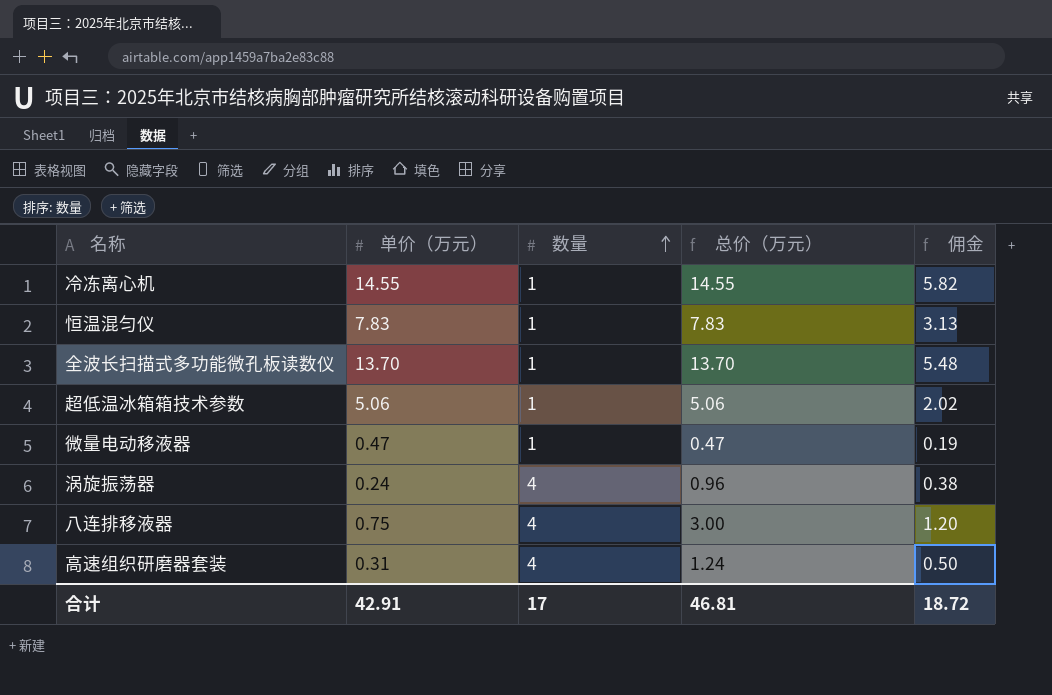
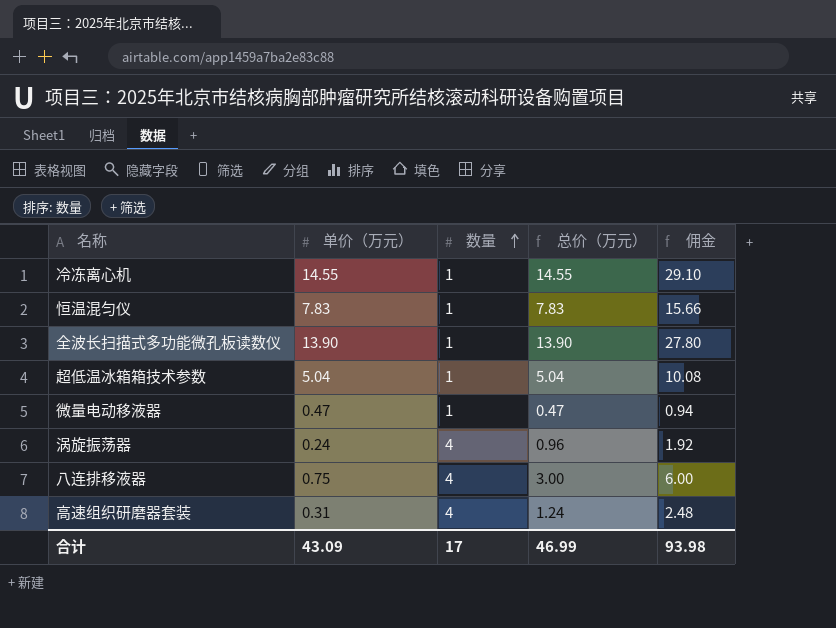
column 佣金 | formula: [总价（万元）] * 0.4 -> [总价（万元）] * 2
全波长扫描式多功能微孔板读数仪 | 单价（万元）: 13.70 -> 13.90
全波长扫描式多功能微孔板读数仪 | 总价（万元）: 13.70 -> 13.90
超低温冰箱箱技术参数 | 单价（万元）: 5.06 -> 5.04
超低温冰箱箱技术参数 | 总价（万元）: 5.06 -> 5.04
合计 | 单价（万元）: 42.91 -> 43.09
合计 | 总价（万元）: 46.81 -> 46.99
合计 | 佣金: 18.72 -> 93.98

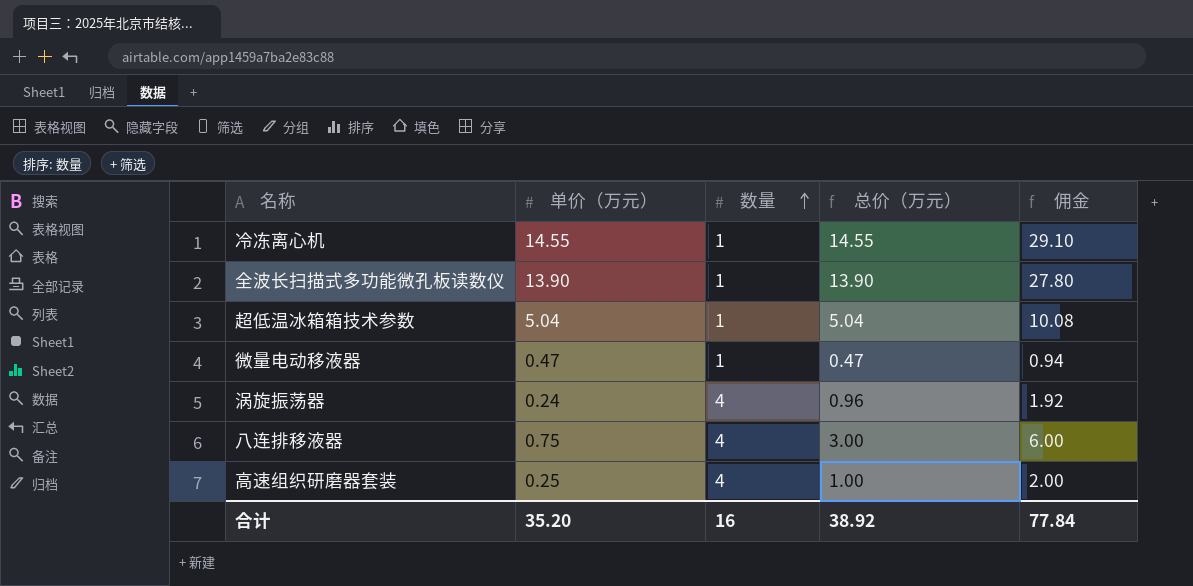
row 恒温混匀仪: 7.83 | 1 | 7.83 | 15.66 -> none
高速组织研磨器套装 | 单价（万元）: 0.31 -> 0.25
高速组织研磨器套装 | 总价（万元）: 1.24 -> 1.00
高速组织研磨器套装 | 佣金: 2.48 -> 2.00
合计 | 单价（万元）: 43.09 -> 35.20
合计 | 数量: 17 -> 16
合计 | 总价（万元）: 46.99 -> 38.92
合计 | 佣金: 93.98 -> 77.84

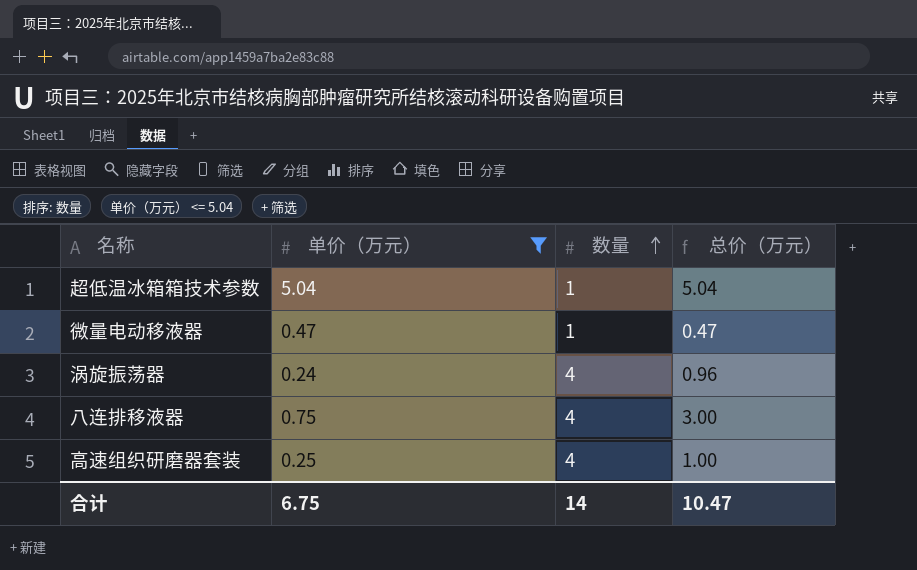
filter: none -> 单价（万元） <= 5.04
column 佣金 | formula: [总价（万元）] * 2 -> none
合计 | 单价（万元）: 35.20 -> 6.75
合计 | 数量: 16 -> 14
合计 | 总价（万元）: 38.92 -> 10.47

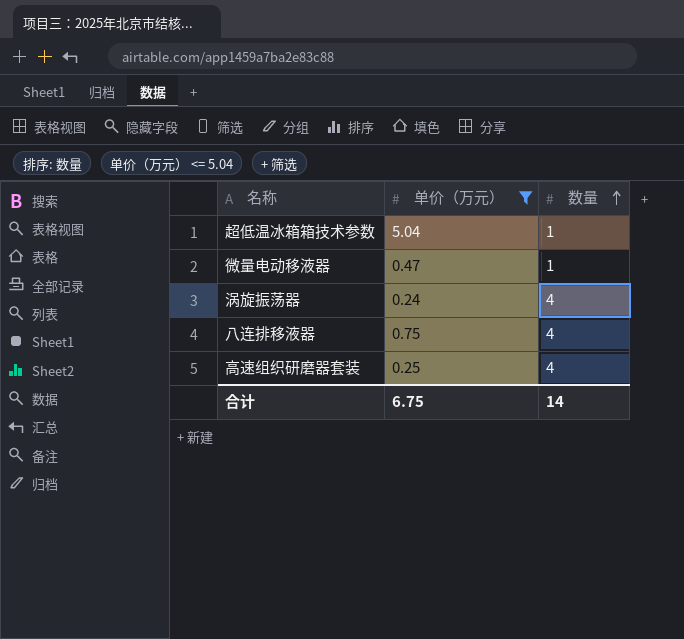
column 总价（万元） | formula: [单价（万元）] * [数量] -> none

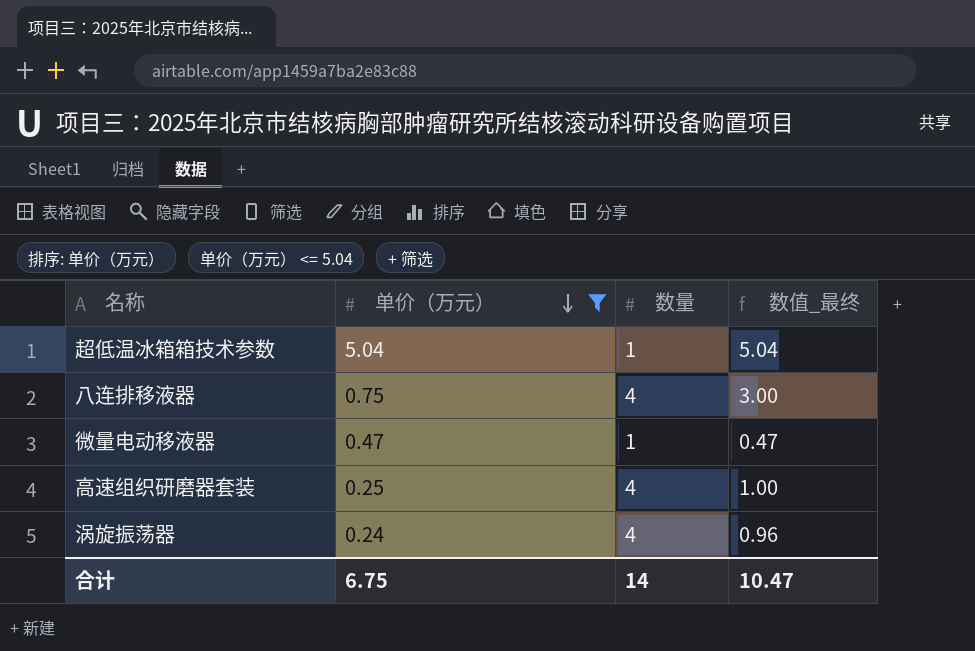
row order: 数量 ascending -> 单价（万元） descending
column 数值_最终 | formula: none -> [单价（万元）] * [数量]

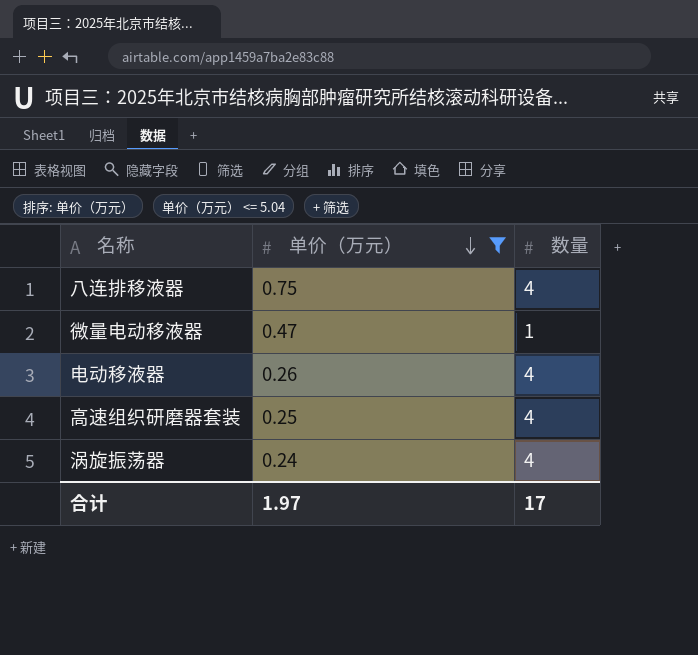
column 数值_最终 | formula: [单价（万元）] * [数量] -> none
row 超低温冰箱箱技术参数: 5.04 | 1 | 5.04 -> none
row 电动移液器: none -> 0.26 | 4
合计 | 单价（万元）: 6.75 -> 1.97
合计 | 数量: 14 -> 17

